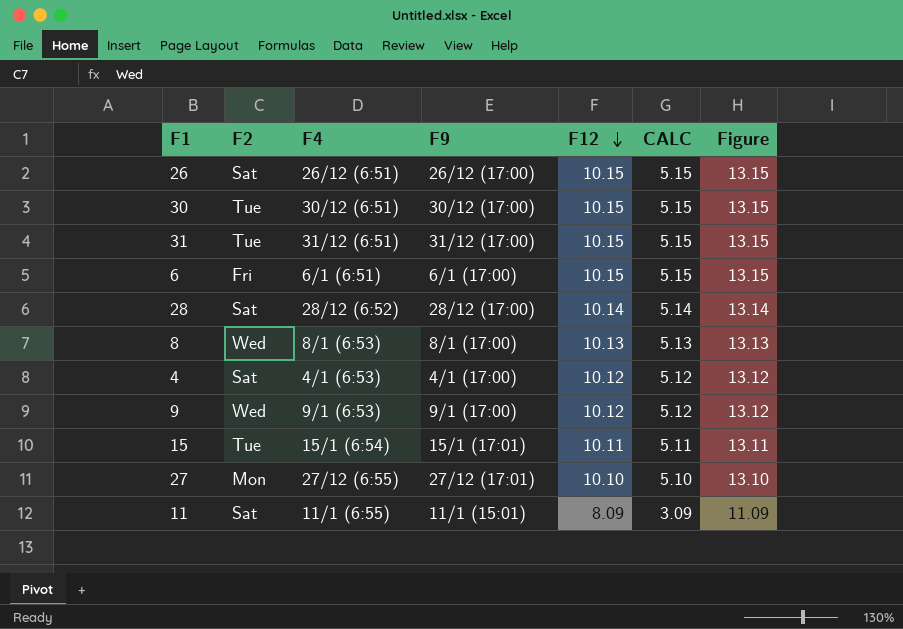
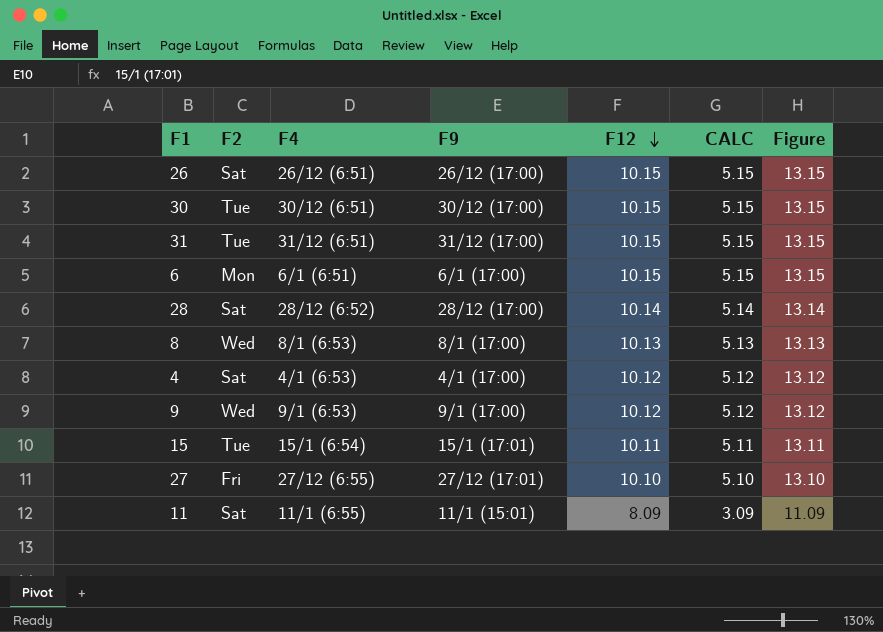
6 | F2: Fri -> Mon
27 | F2: Mon -> Fri

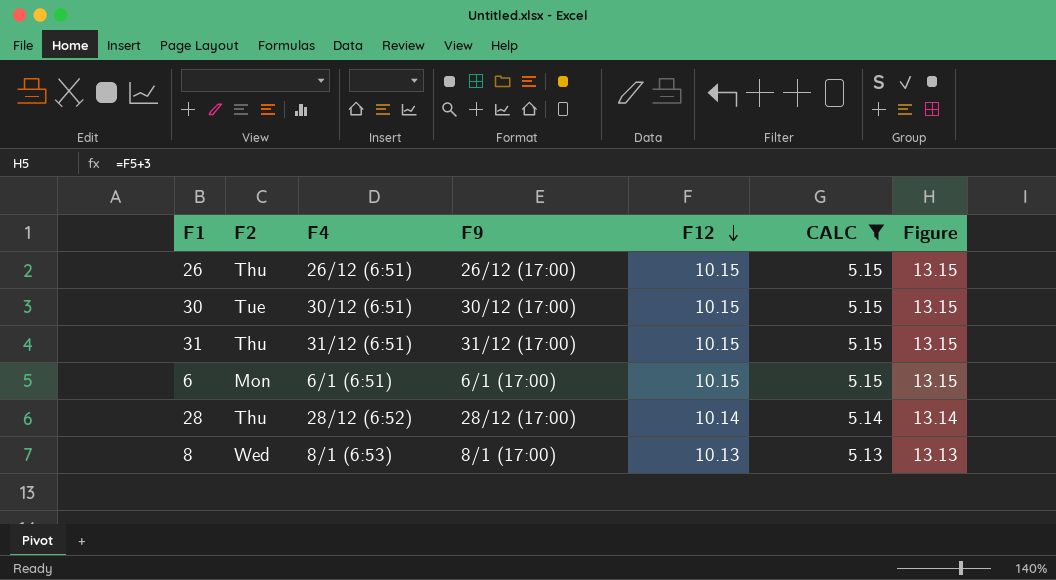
filter: none -> CALC >= 5.13
26 | F2: Sat -> Thu
31 | F2: Tue -> Thu
28 | F2: Sat -> Thu

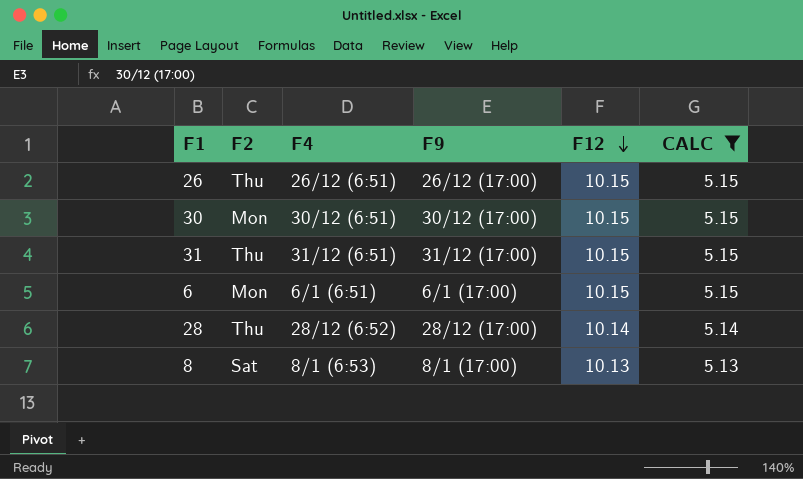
column Figure | formula: [F12] + 3 -> none
30 | F2: Tue -> Mon
8 | F2: Wed -> Sat

